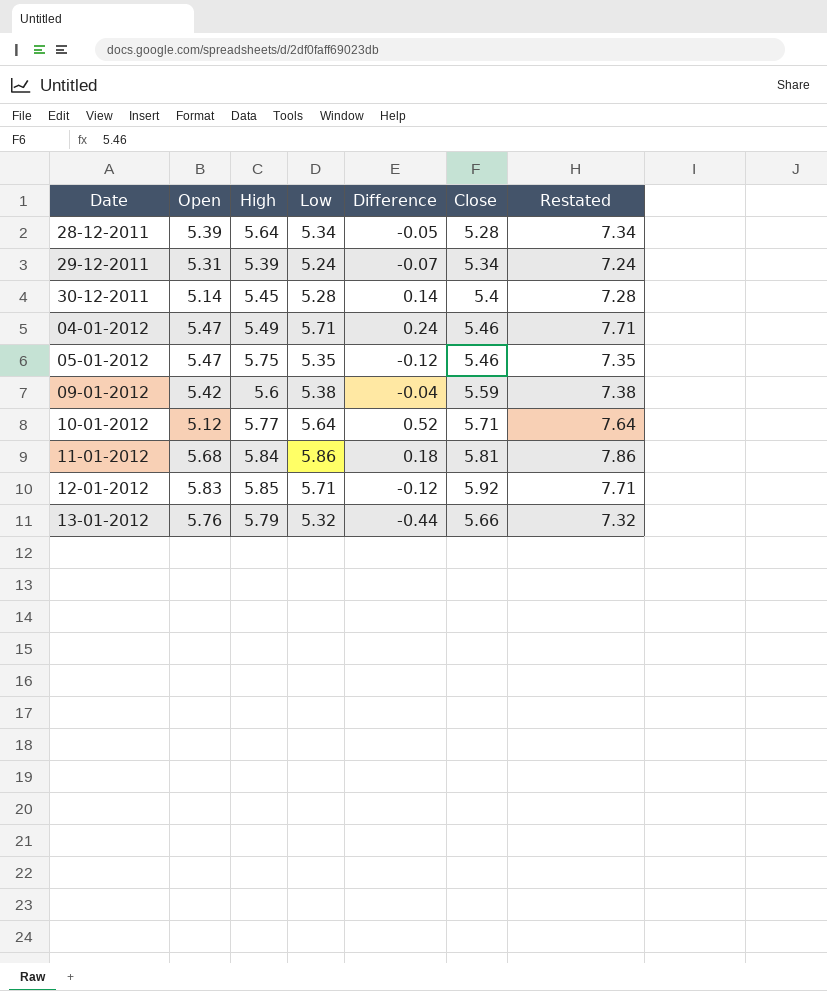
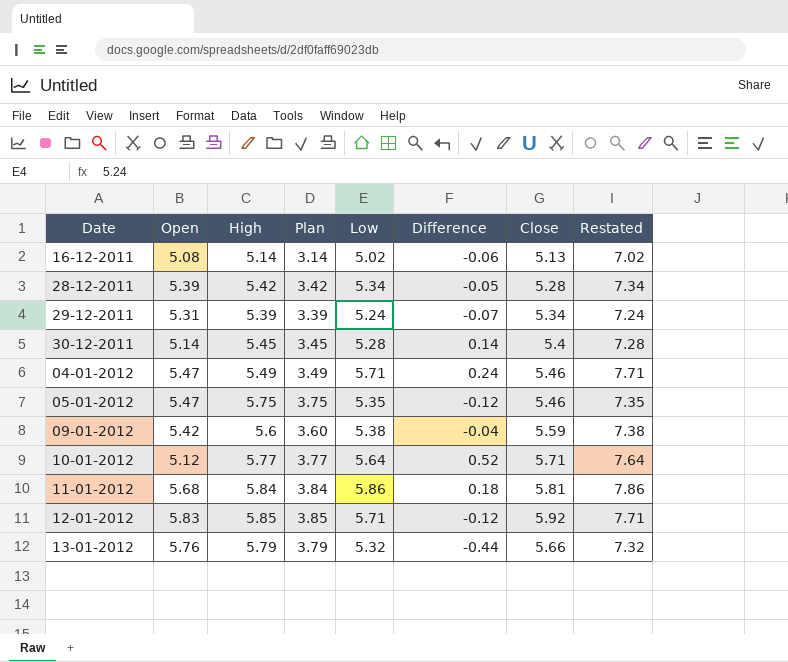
column Plan | formula: none -> [High] - 2
row 16-12-2011: none -> 5.08 | 5.14 | 3.14 | 5.02 | -0.06 | 5.13 | 7.02
28-12-2011 | High: 5.64 -> 5.42

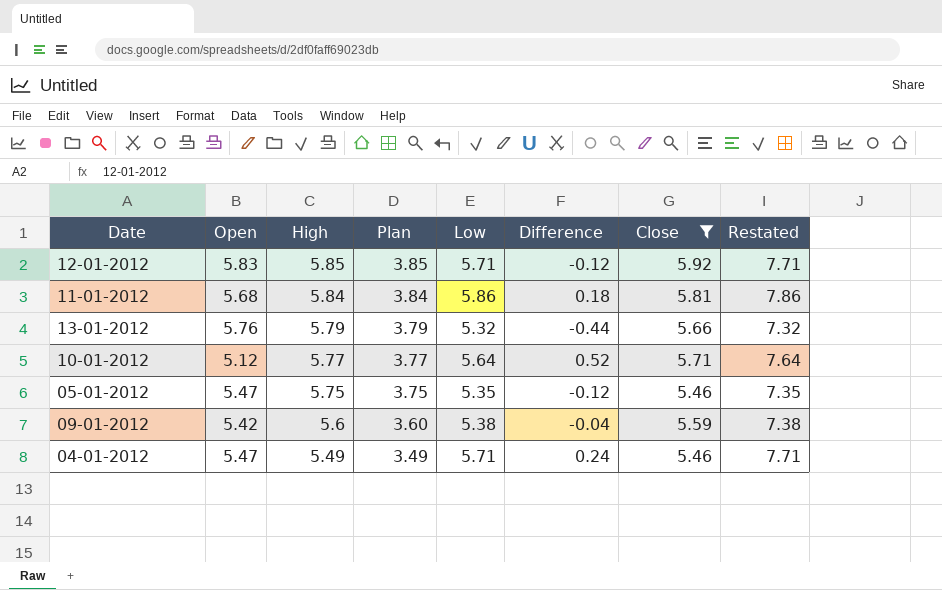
filter: none -> Close >= 5.46
row order: Date ascending -> High descending

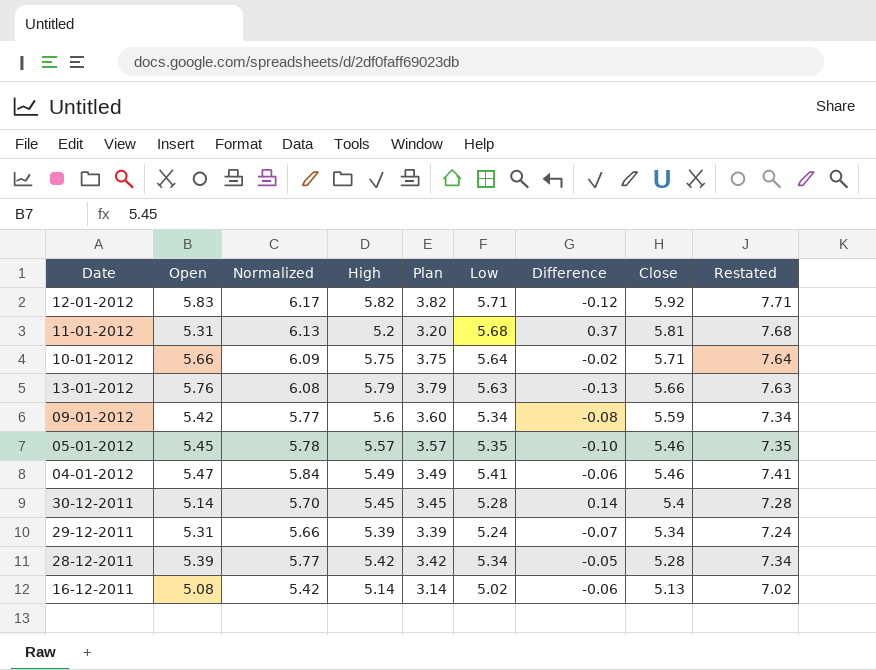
filter: Close >= 5.46 -> none
row order: High descending -> Close descending
column Normalized | formula: none -> [Low] * 1.08
12-01-2012 | High: 5.85 -> 5.82
12-01-2012 | Plan: 3.85 -> 3.82
11-01-2012 | Open: 5.68 -> 5.31
11-01-2012 | High: 5.84 -> 5.2
11-01-2012 | Plan: 3.84 -> 3.20
11-01-2012 | Low: 5.86 -> 5.68
11-01-2012 | Difference: 0.18 -> 0.37
11-01-2012 | Restated: 7.86 -> 7.68
10-01-2012 | Open: 5.12 -> 5.66
10-01-2012 | High: 5.77 -> 5.75
10-01-2012 | Plan: 3.77 -> 3.75
10-01-2012 | Difference: 0.52 -> -0.02
13-01-2012 | Low: 5.32 -> 5.63
13-01-2012 | Difference: -0.44 -> -0.13
13-01-2012 | Restated: 7.32 -> 7.63
09-01-2012 | Low: 5.38 -> 5.34
09-01-2012 | Difference: -0.04 -> -0.08
09-01-2012 | Restated: 7.38 -> 7.34
05-01-2012 | Open: 5.47 -> 5.45
05-01-2012 | High: 5.75 -> 5.57
05-01-2012 | Plan: 3.75 -> 3.57
05-01-2012 | Difference: -0.12 -> -0.10
04-01-2012 | Low: 5.71 -> 5.41
04-01-2012 | Difference: 0.24 -> -0.06
04-01-2012 | Restated: 7.71 -> 7.41

